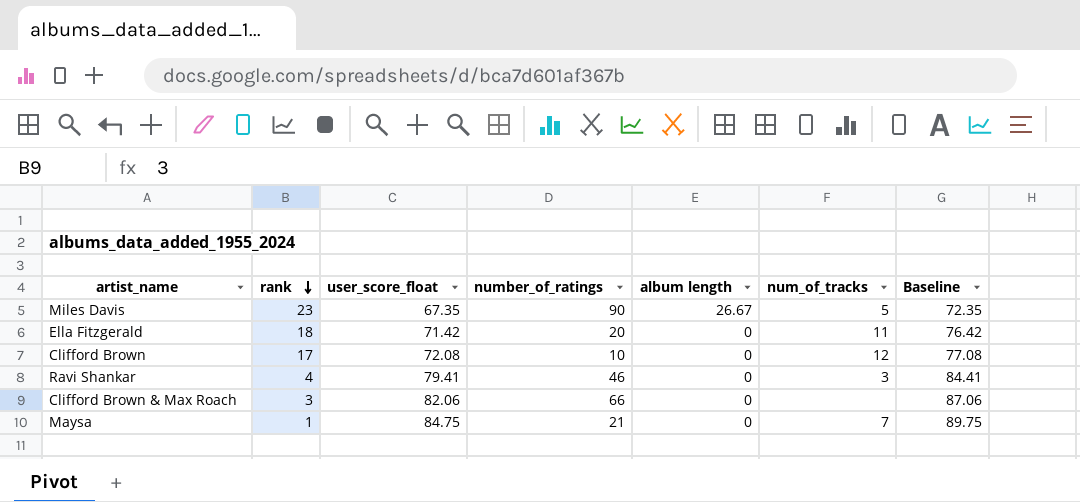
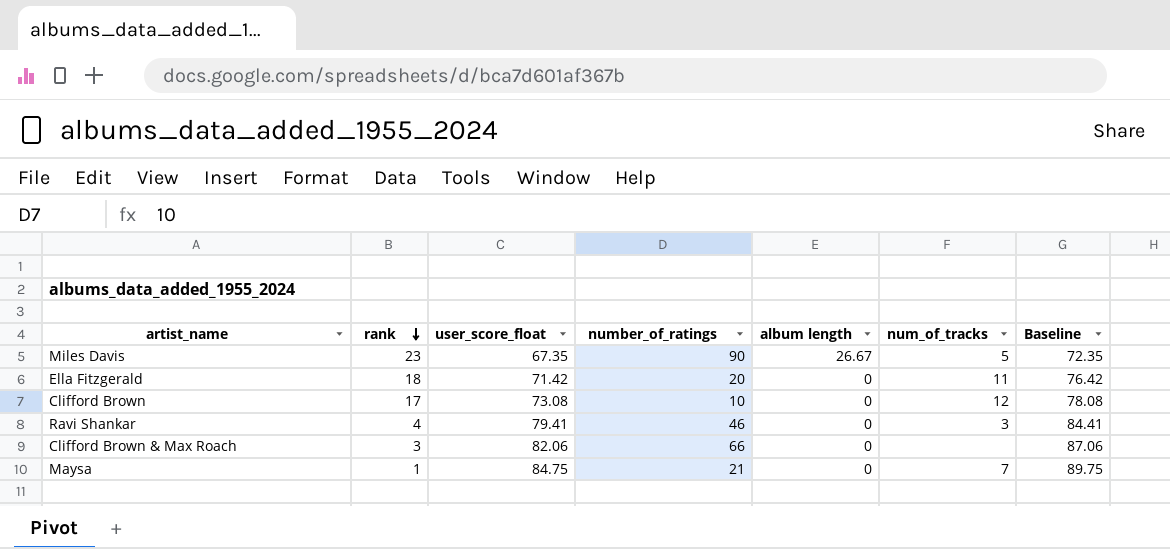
Clifford Brown | user_score_float: 72.08 -> 73.08
Clifford Brown | Baseline: 77.08 -> 78.08

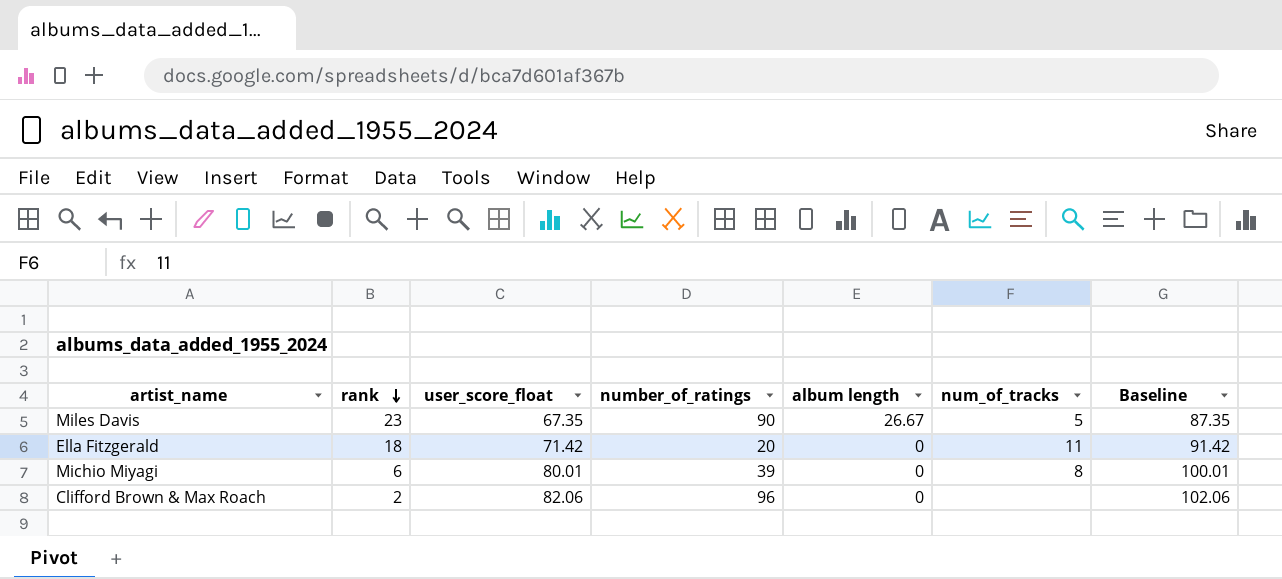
column Baseline | formula: [user_score_float] + 5 -> [user_score_float] + 20
row Clifford Brown: 17 | 73.08 | 10 | 0 | 12 | 78.08 -> none
row Ravi Shankar: 4 | 79.41 | 46 | 0 | 3 | 84.41 -> none
row Maysa: 1 | 84.75 | 21 | 0 | 7 | 89.75 -> none
row Michio Miyagi: none -> 6 | 80.01 | 39 | 0 | 8 | 100.01
Clifford Brown & Max Roach | rank: 3 -> 2
Clifford Brown & Max Roach | number_of_ratings: 66 -> 96

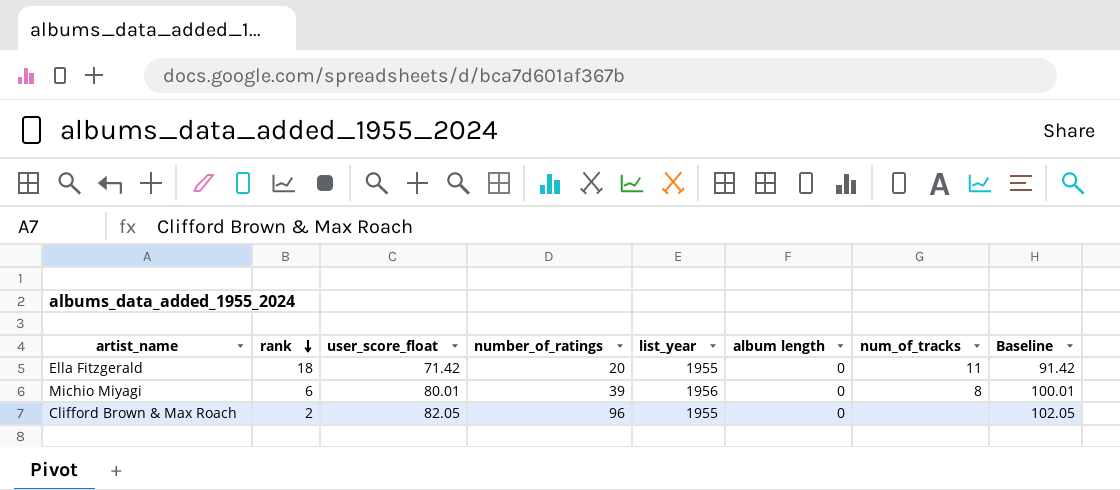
column list_year | position: none -> 5
row Miles Davis: 23 | 67.35 | 90 | 26.67 | 5 | 87.35 -> none
Clifford Brown & Max Roach | user_score_float: 82.06 -> 82.05
Clifford Brown & Max Roach | Baseline: 102.06 -> 102.05

